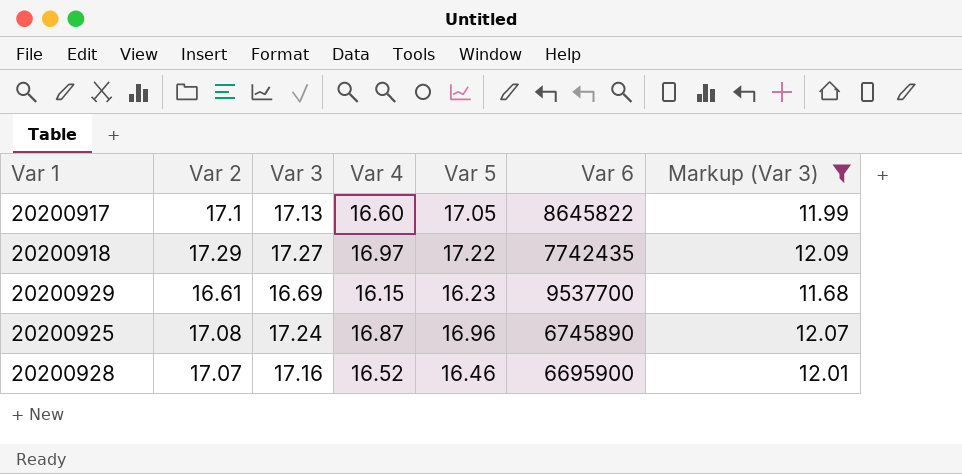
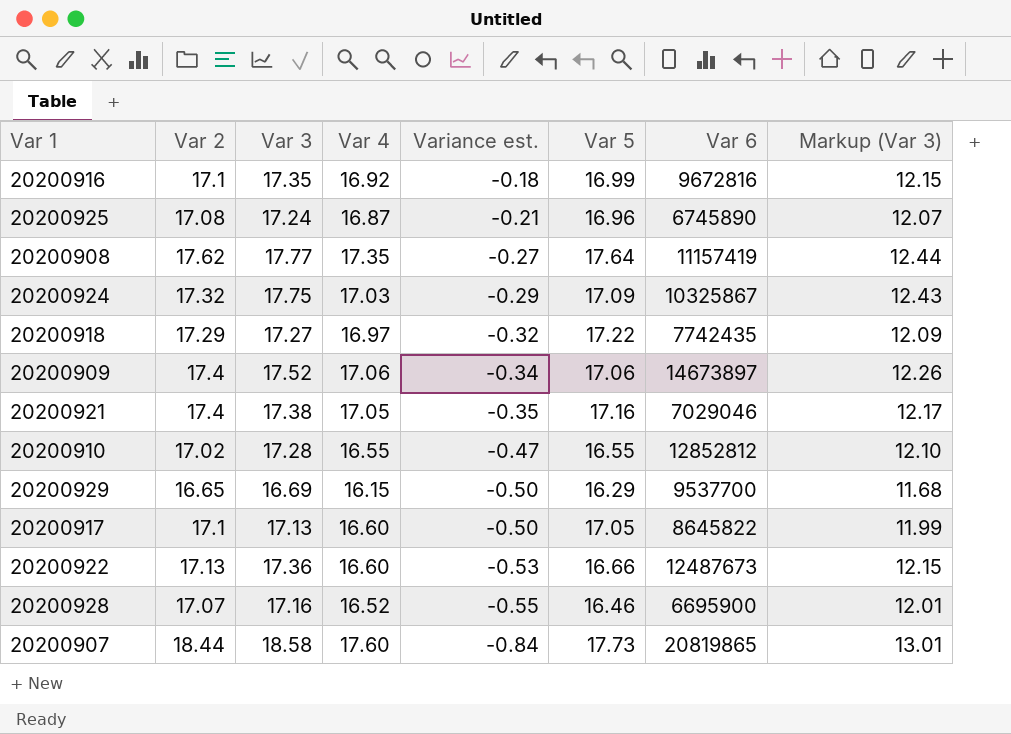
filter: Markup (Var 3) <= 12.09 -> none
row order: none -> Variance est. descending
column Variance est. | formula: none -> [Var 4] - [Var 2]
20200929 | Var 2: 16.61 -> 16.65
20200929 | Var 5: 16.23 -> 16.29

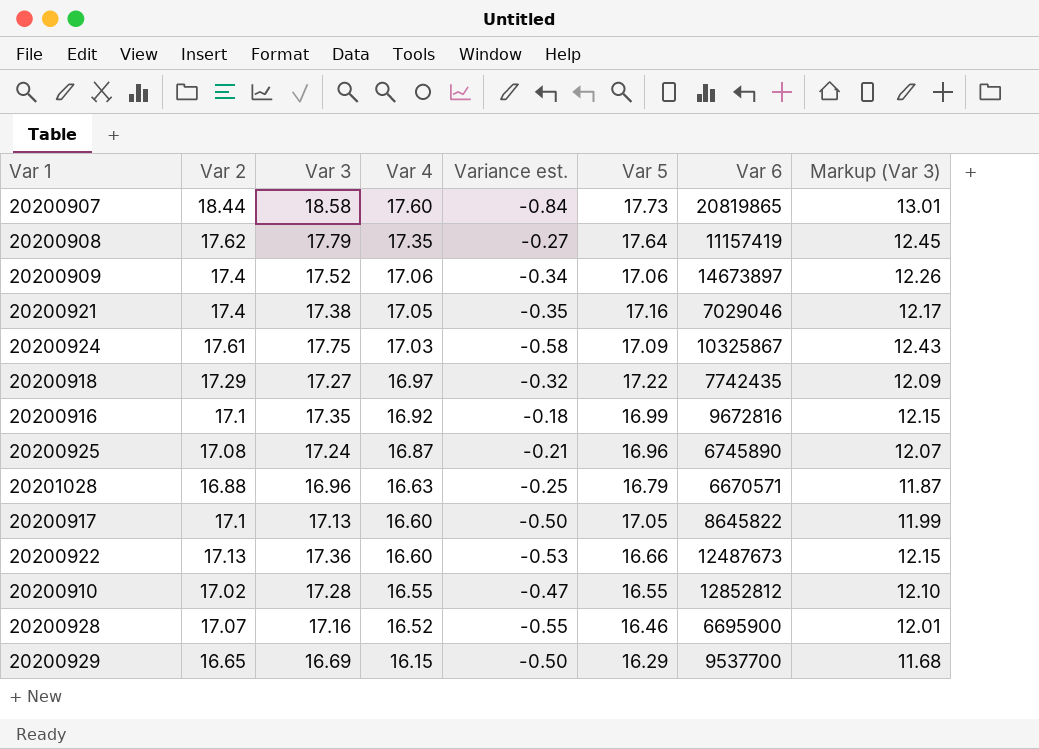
row order: Variance est. descending -> Var 4 descending
20200908 | Var 3: 17.77 -> 17.79
20200908 | Markup (Var 3): 12.44 -> 12.45
20200924 | Var 2: 17.32 -> 17.61
20200924 | Variance est.: -0.29 -> -0.58
row 20201028: none -> 16.88 | 16.96 | 16.63 | -0.25 | 16.79 | 6670571 | 11.87

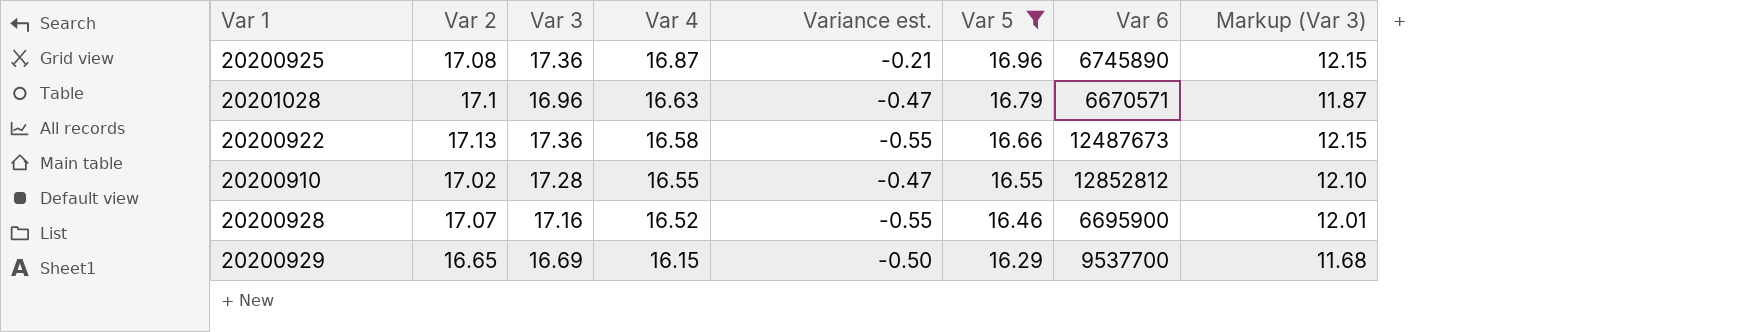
filter: none -> Var 5 <= 16.96
20200925 | Var 3: 17.24 -> 17.36
20200925 | Markup (Var 3): 12.07 -> 12.15
20201028 | Var 2: 16.88 -> 17.1
20201028 | Variance est.: -0.25 -> -0.47
20200922 | Var 4: 16.60 -> 16.58
20200922 | Variance est.: -0.53 -> -0.55

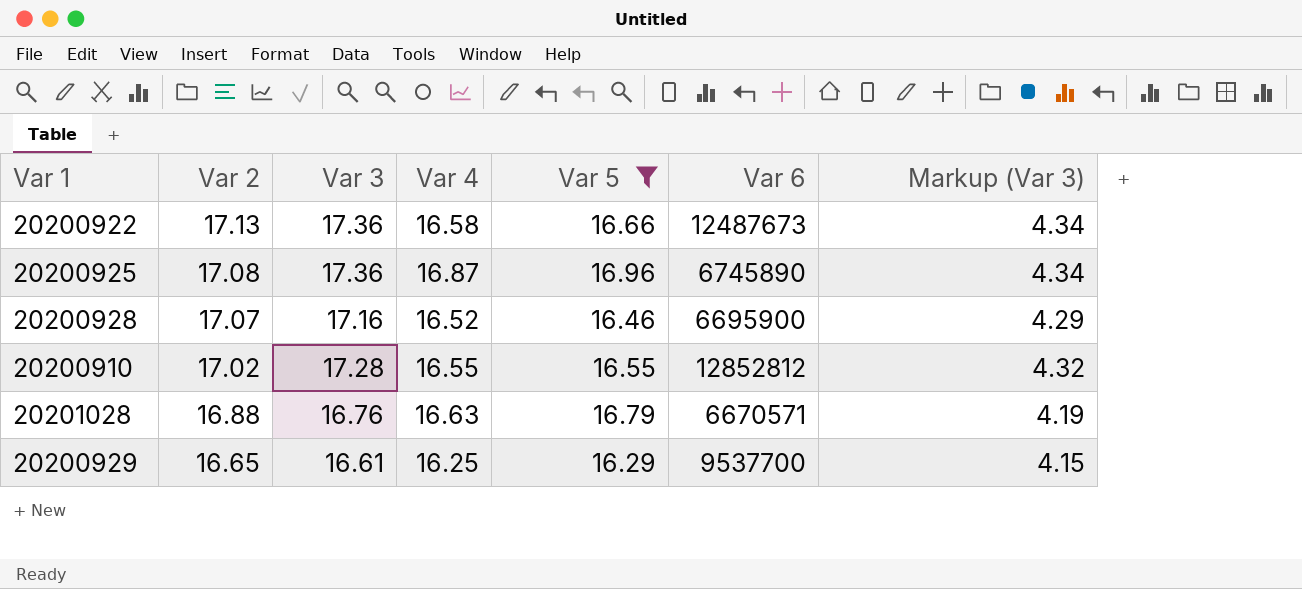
row order: Var 4 descending -> Var 2 descending
column Variance est. | formula: [Var 4] - [Var 2] -> none
column Markup (Var 3) | formula: [Var 3] * 0.7 -> [Var 3] * 0.25
20201028 | Var 2: 17.1 -> 16.88
20201028 | Var 3: 16.96 -> 16.76
20200929 | Var 3: 16.69 -> 16.61
20200929 | Var 4: 16.15 -> 16.25

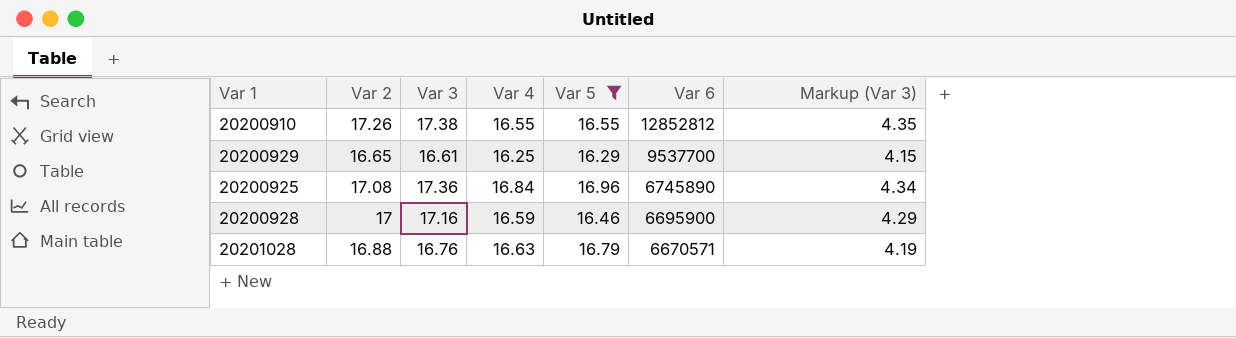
row order: Var 2 descending -> Var 6 descending
row 20200922: 17.13 | 17.36 | 16.58 | 16.66 | 12487673 | 4.34 -> none
20200910 | Var 2: 17.02 -> 17.26
20200910 | Var 3: 17.28 -> 17.38
20200910 | Markup (Var 3): 4.32 -> 4.35
20200925 | Var 4: 16.87 -> 16.84
20200928 | Var 2: 17.07 -> 17
20200928 | Var 4: 16.52 -> 16.59

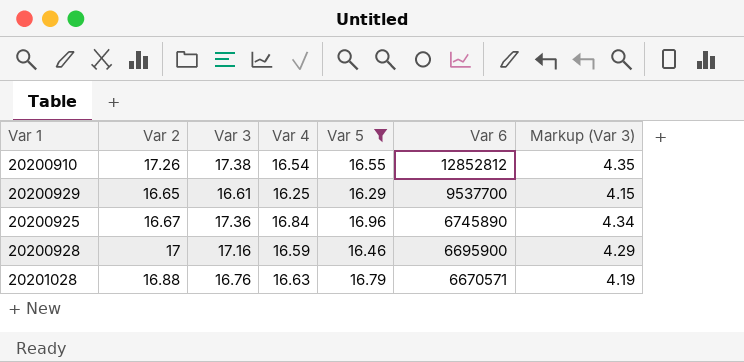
20200910 | Var 4: 16.55 -> 16.54
20200925 | Var 2: 17.08 -> 16.67

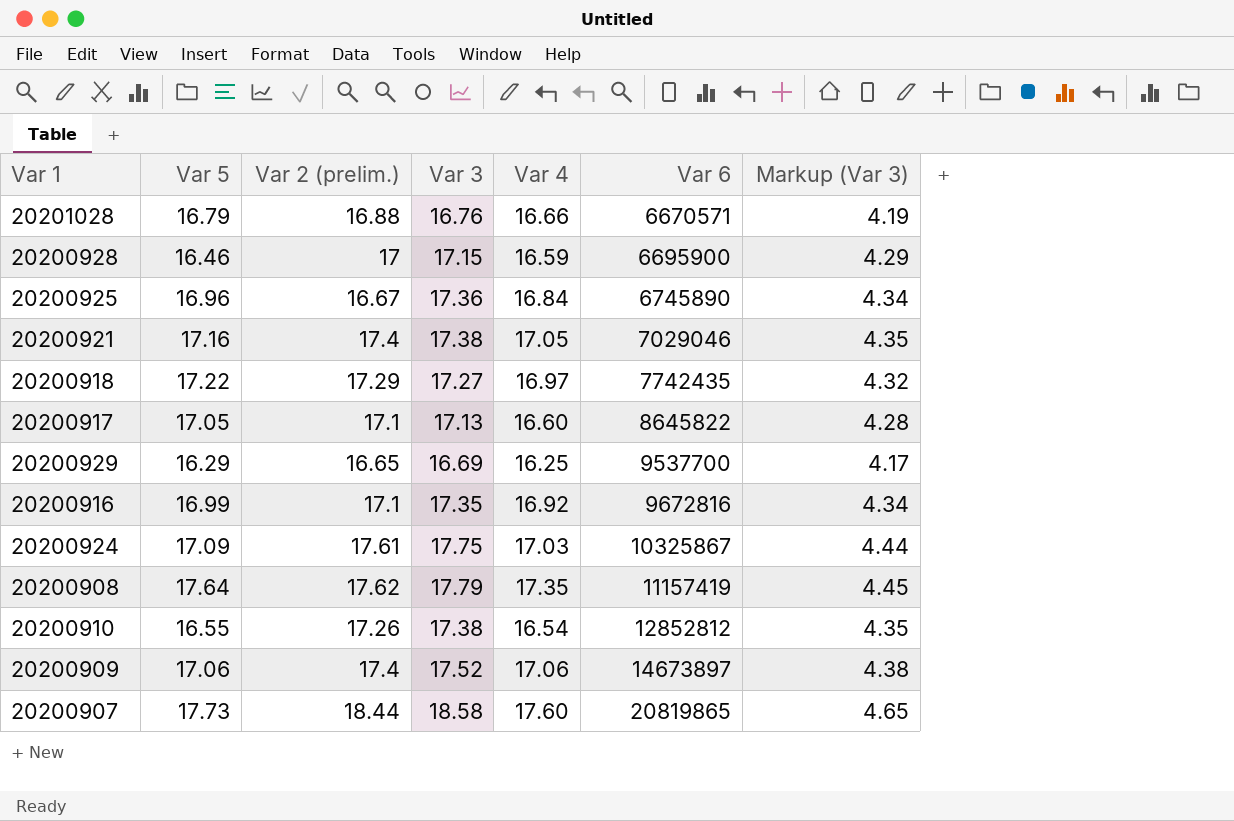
filter: Var 5 <= 16.96 -> none
row order: Var 6 descending -> Var 6 ascending
column Var 5 | position: 5 -> 2
column name: Var 2 -> Var 2 (prelim.)
20201028 | Var 4: 16.63 -> 16.66
20200928 | Var 3: 17.16 -> 17.15
20200929 | Var 3: 16.61 -> 16.69
20200929 | Markup (Var 3): 4.15 -> 4.17

